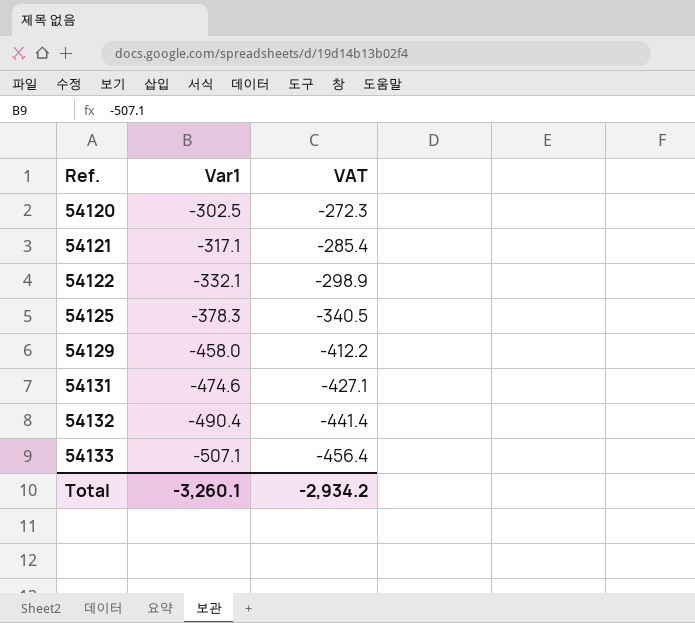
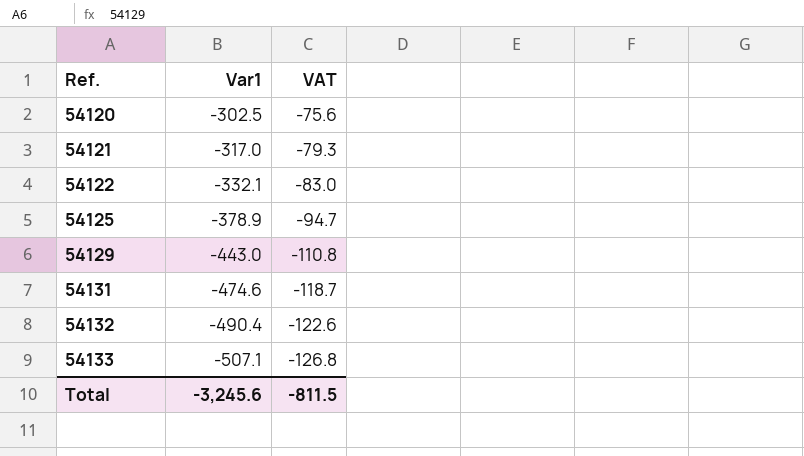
column VAT | formula: [Var1] * 0.9 -> [Var1] * 0.25
54121 | Var1: -317.1 -> -317.0
54125 | Var1: -378.3 -> -378.9
54129 | Var1: -458.0 -> -443.0
Total | Var1: -3,260.1 -> -3,245.6
Total | VAT: -2,934.2 -> -811.5

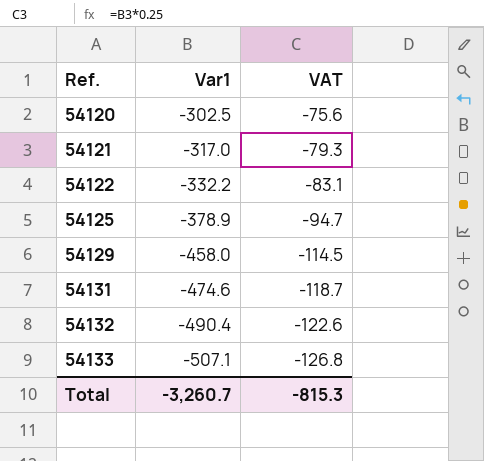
54122 | Var1: -332.1 -> -332.2
54122 | VAT: -83.0 -> -83.1
54129 | Var1: -443.0 -> -458.0
54129 | VAT: -110.8 -> -114.5
Total | Var1: -3,245.6 -> -3,260.7
Total | VAT: -811.5 -> -815.3

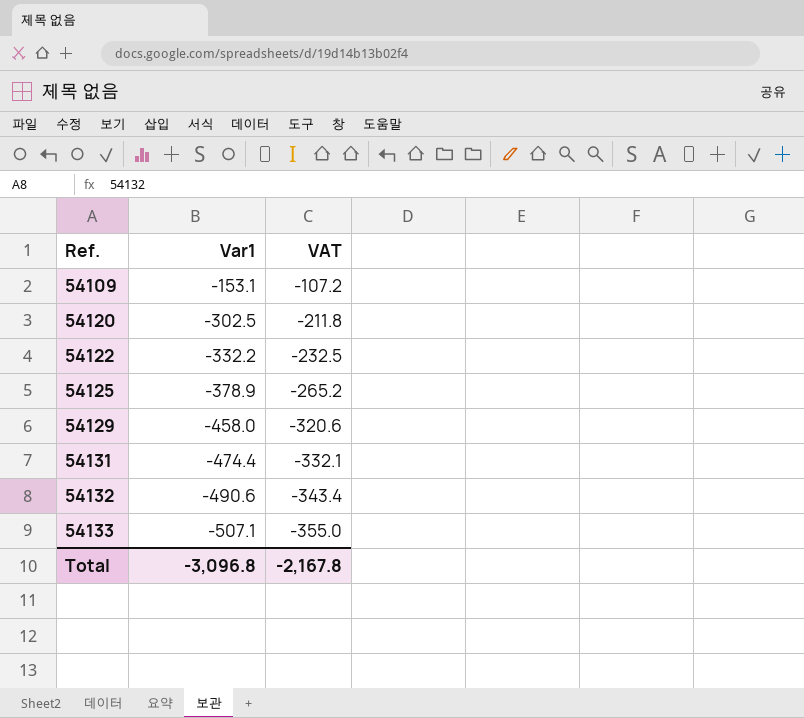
column VAT | formula: [Var1] * 0.25 -> [Var1] * 0.7
row 54121: -317.0 | -79.3 -> none
row 54109: none -> -153.1 | -107.2
54131 | Var1: -474.6 -> -474.4
54132 | Var1: -490.4 -> -490.6
Total | Var1: -3,260.7 -> -3,096.8
Total | VAT: -815.3 -> -2,167.8

